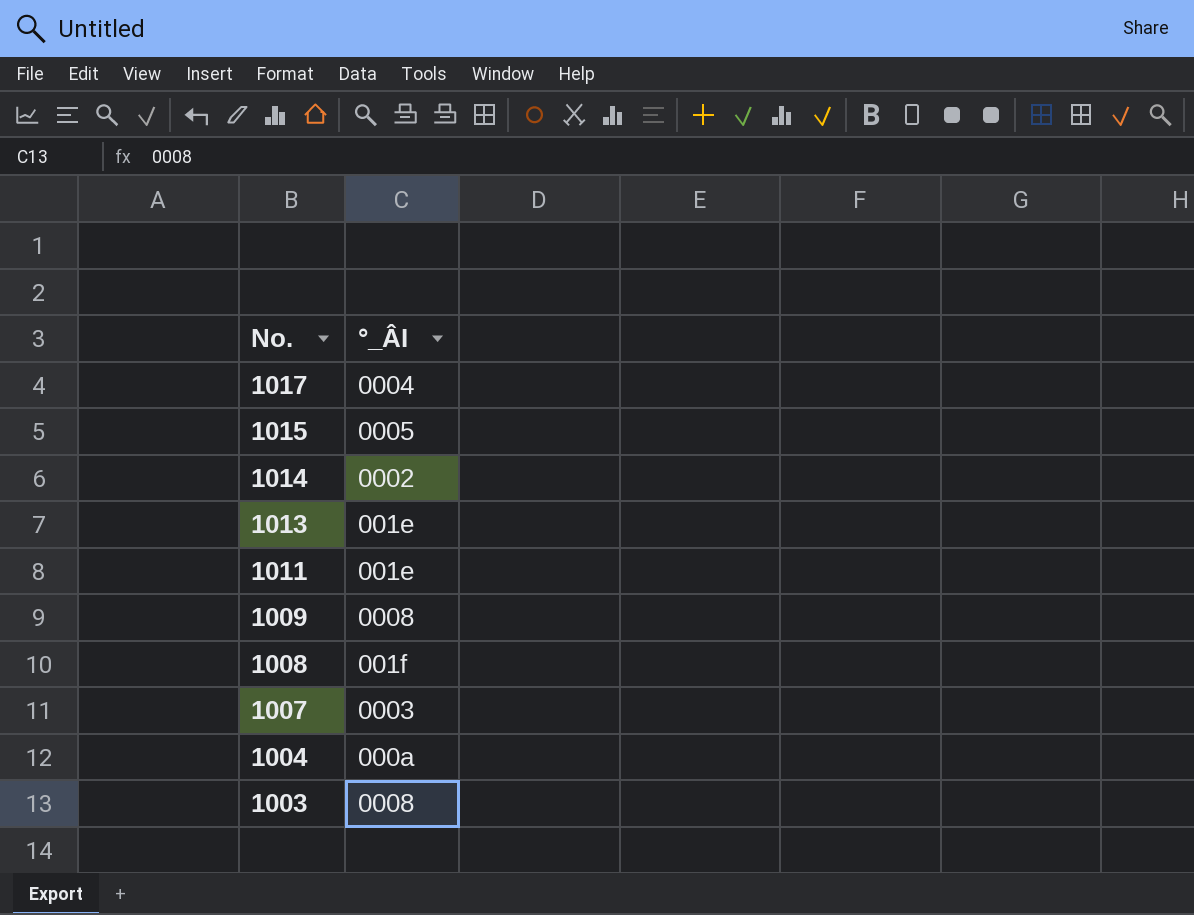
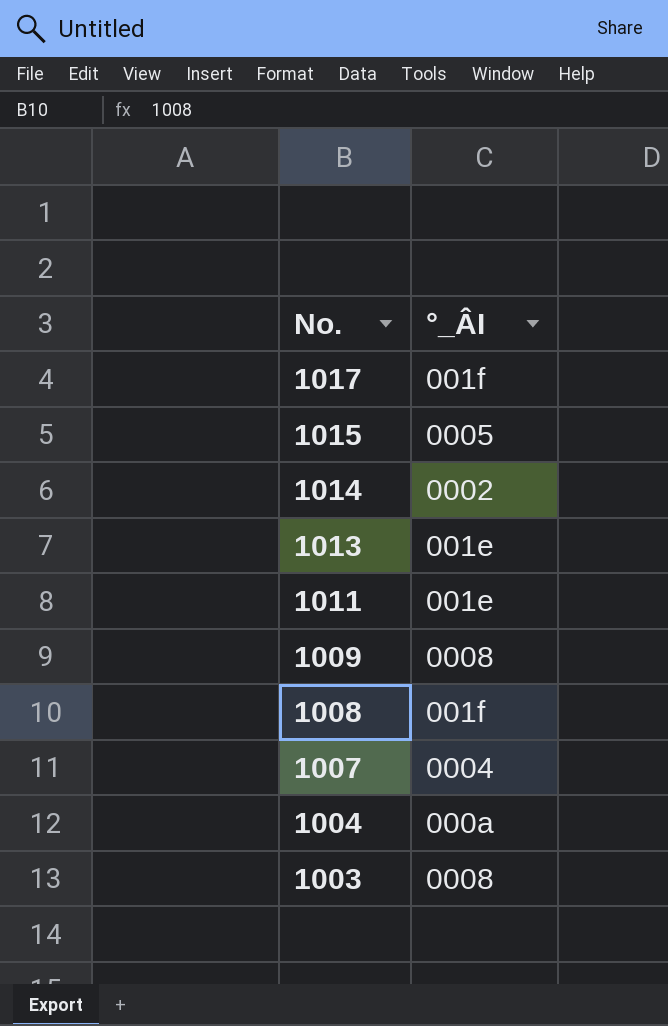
1017 | °_ÂI: 0004 -> 001f
1007 | °_ÂI: 0003 -> 0004

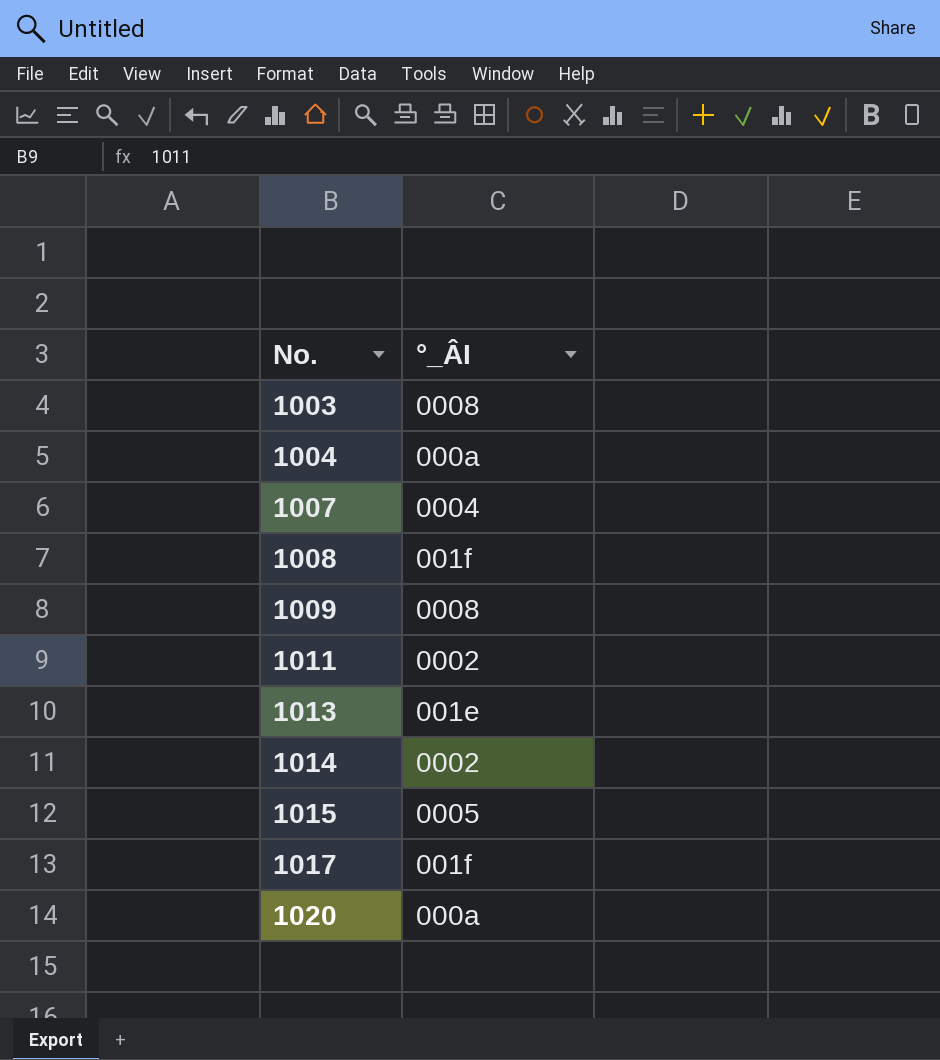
row order: No. descending -> No. ascending
1011 | °_ÂI: 001e -> 0002
row 1020: none -> 000a

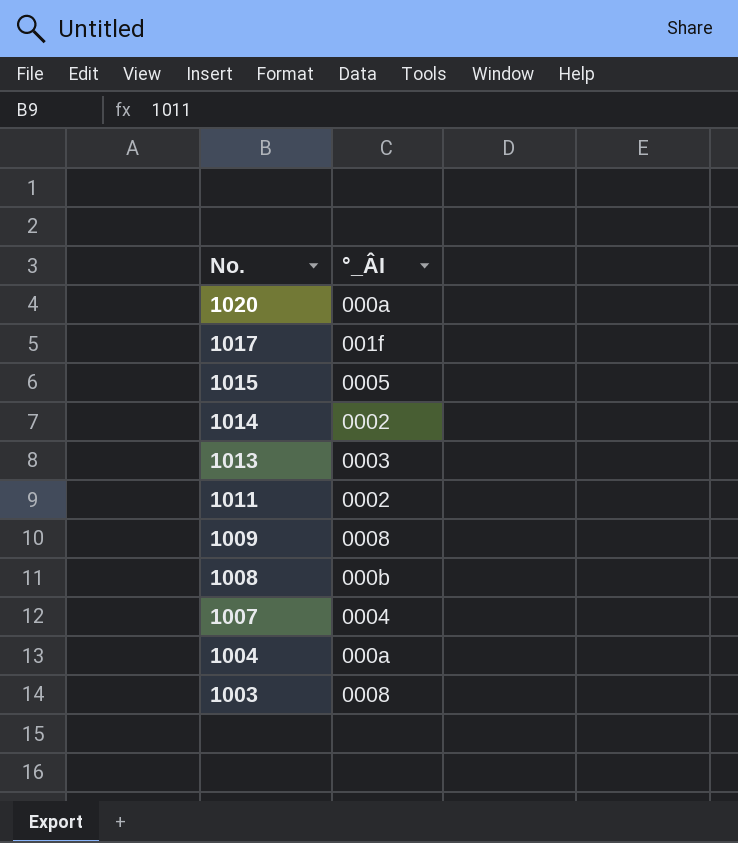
row order: No. ascending -> No. descending
1013 | °_ÂI: 001e -> 0003
1008 | °_ÂI: 001f -> 000b

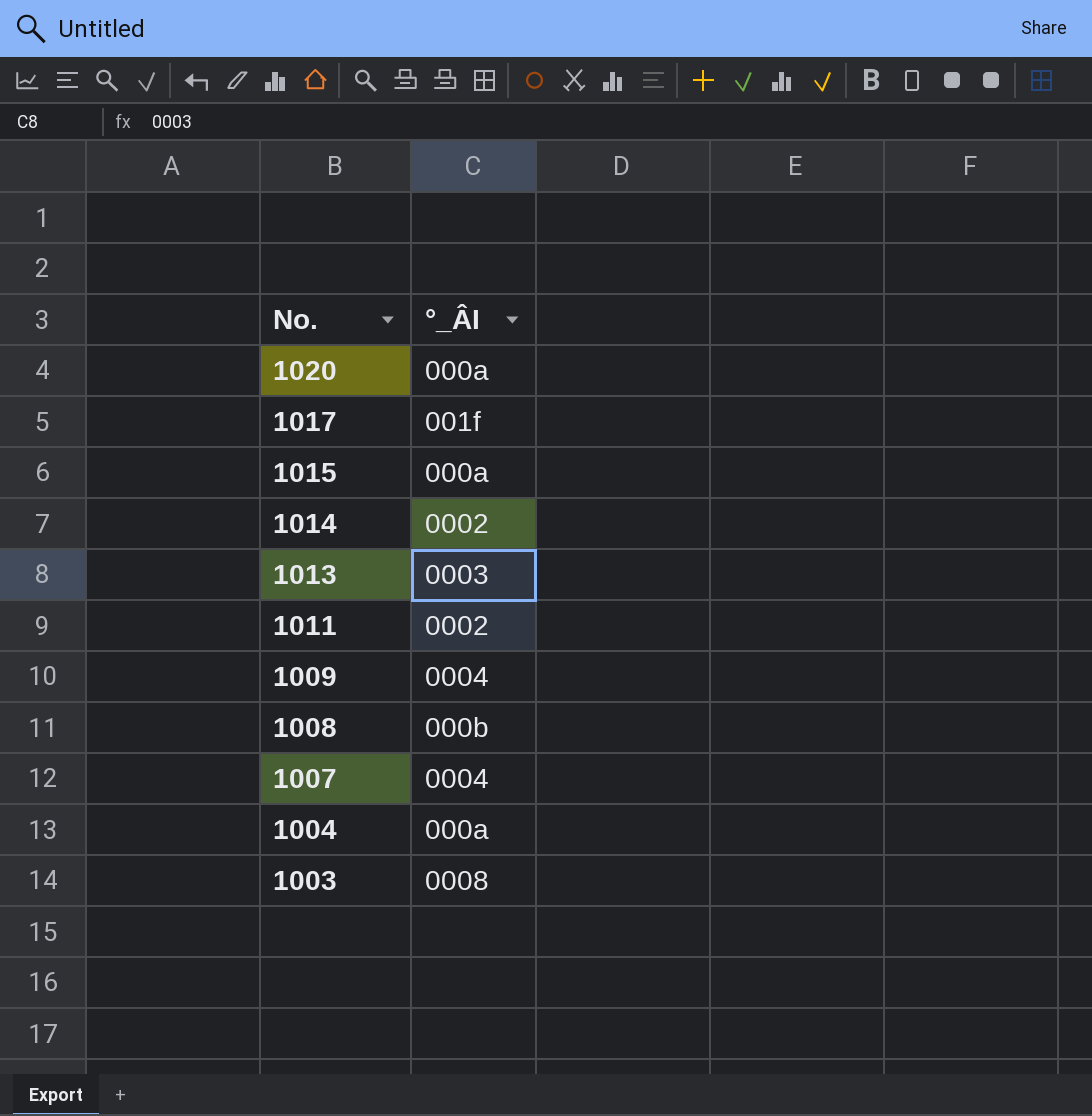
1015 | °_ÂI: 0005 -> 000a
1009 | °_ÂI: 0008 -> 0004

